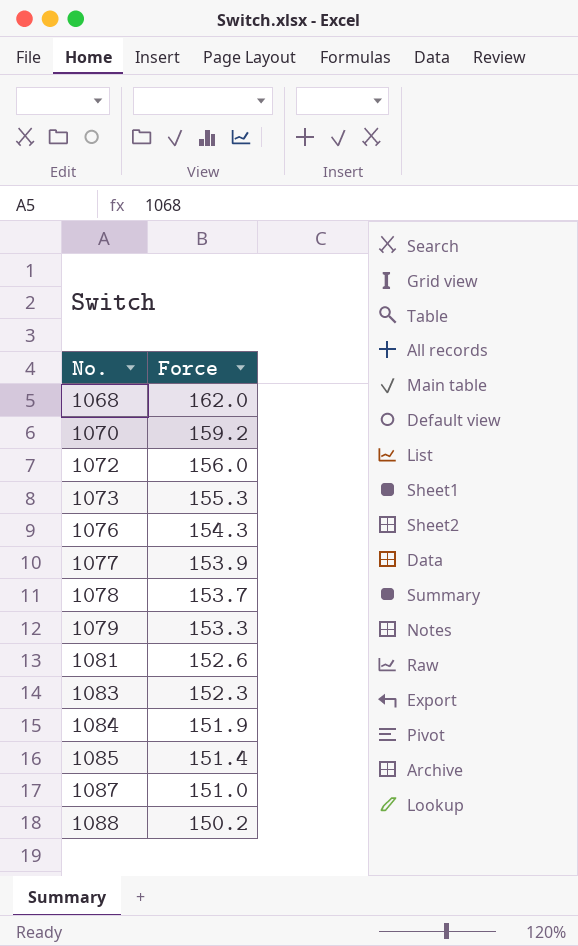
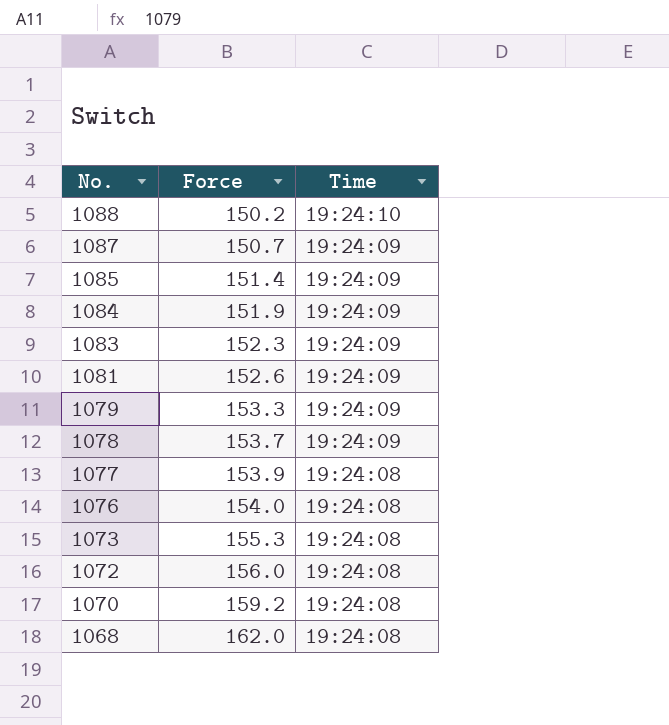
row order: No. ascending -> No. descending
column Time | position: none -> 3
1087 | Force: 151.0 -> 150.7
1076 | Force: 154.3 -> 154.0

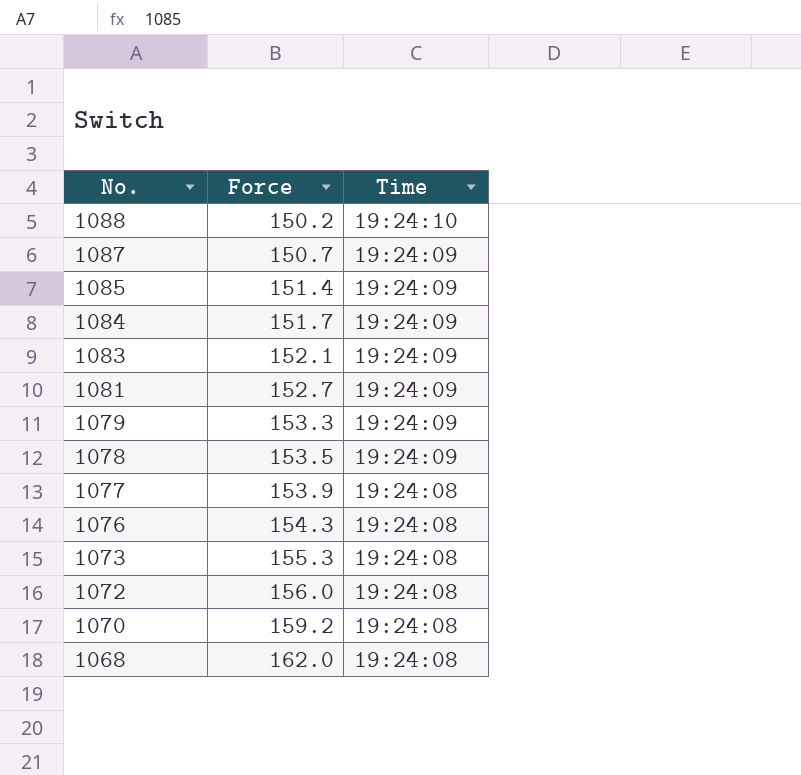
1084 | Force: 151.9 -> 151.7
1083 | Force: 152.3 -> 152.1
1081 | Force: 152.6 -> 152.7
1078 | Force: 153.7 -> 153.5
1076 | Force: 154.0 -> 154.3

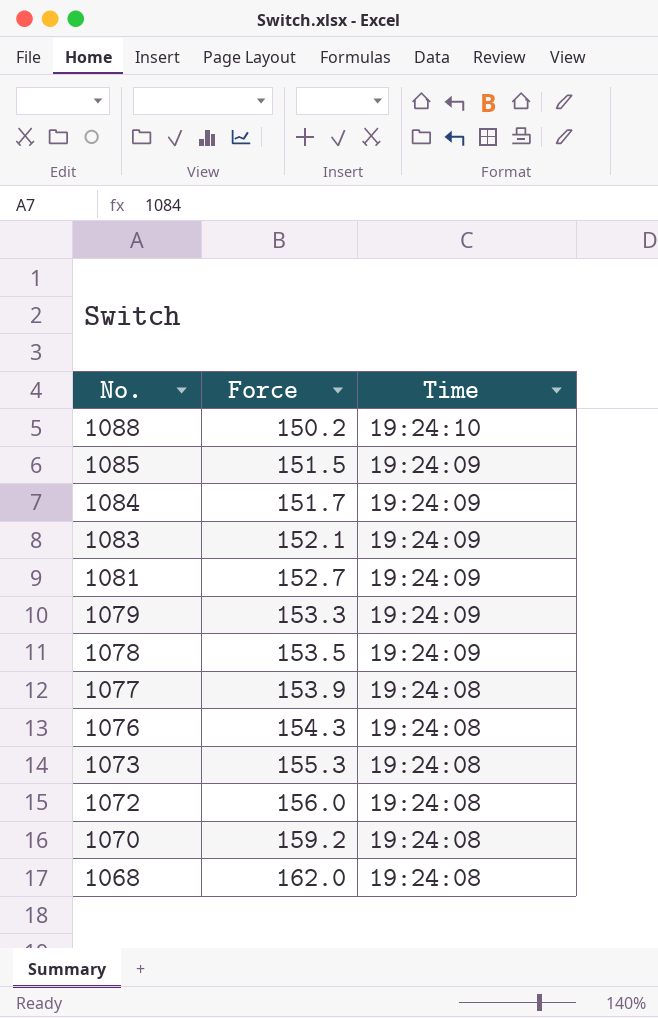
row 1087: 150.7 | 19:24:09 -> none
1085 | Force: 151.4 -> 151.5

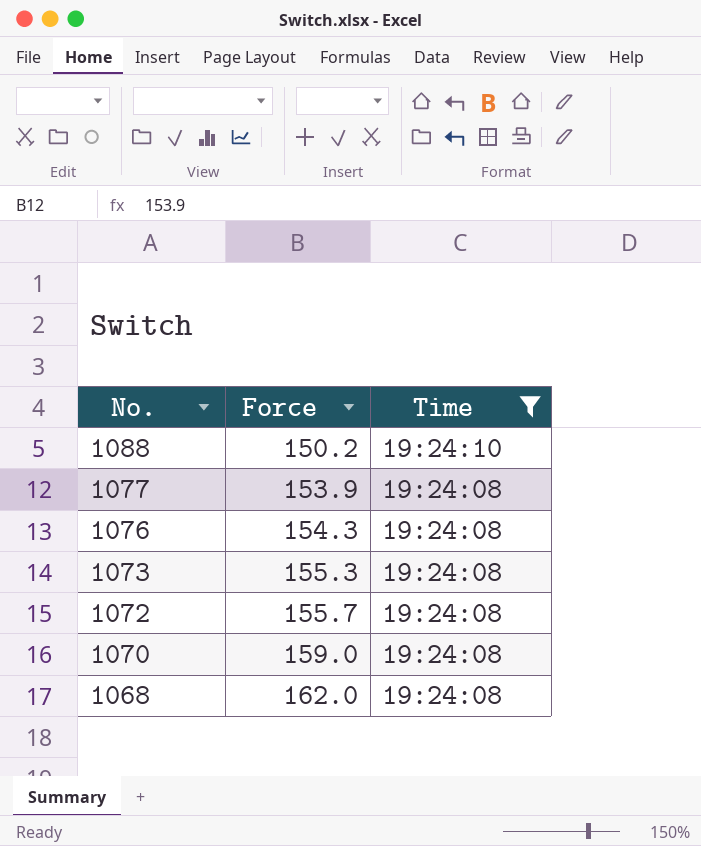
filter: none -> Time != 19:24:09
1072 | Force: 156.0 -> 155.7
1070 | Force: 159.2 -> 159.0

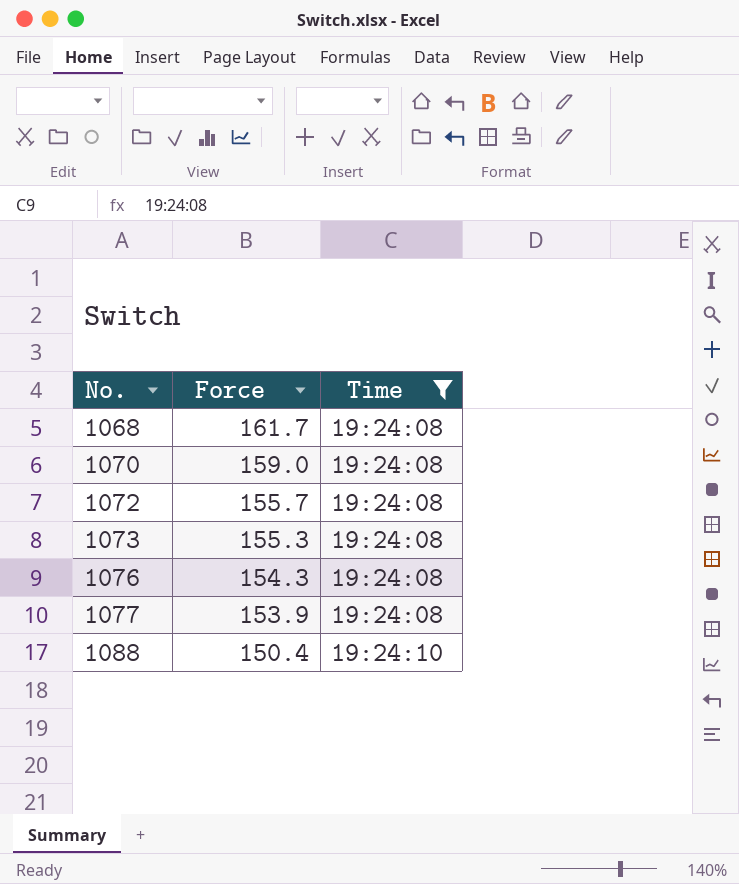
row order: No. descending -> No. ascending
1068 | Force: 162.0 -> 161.7
1088 | Force: 150.2 -> 150.4

